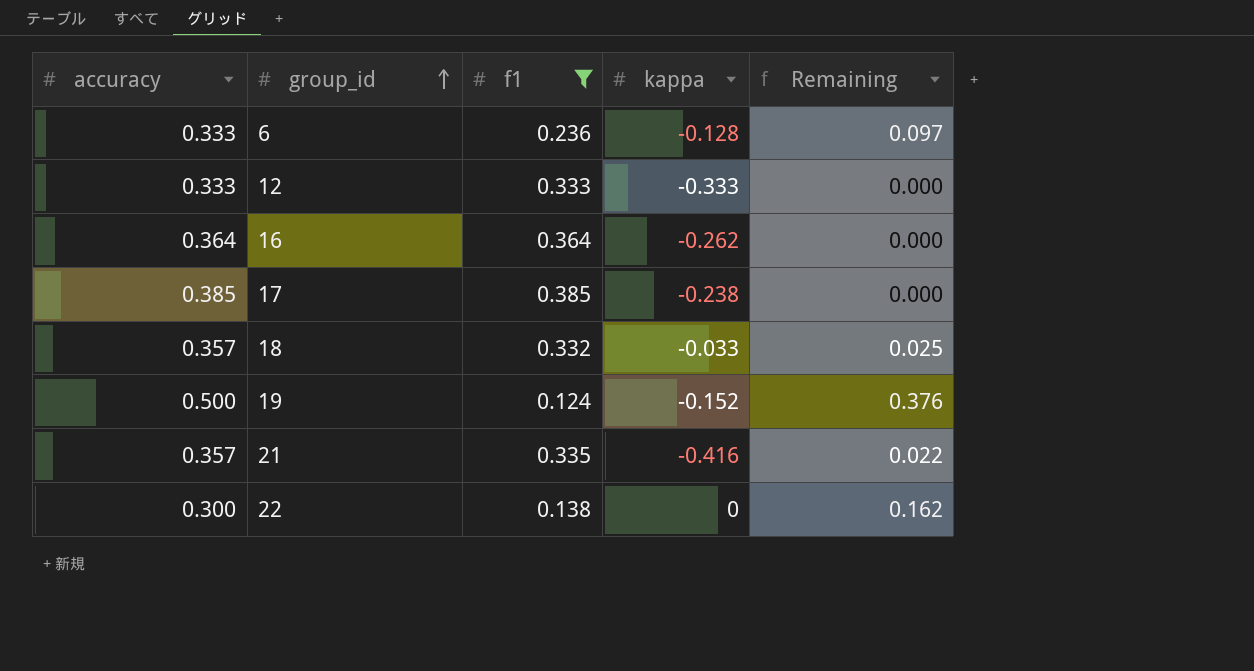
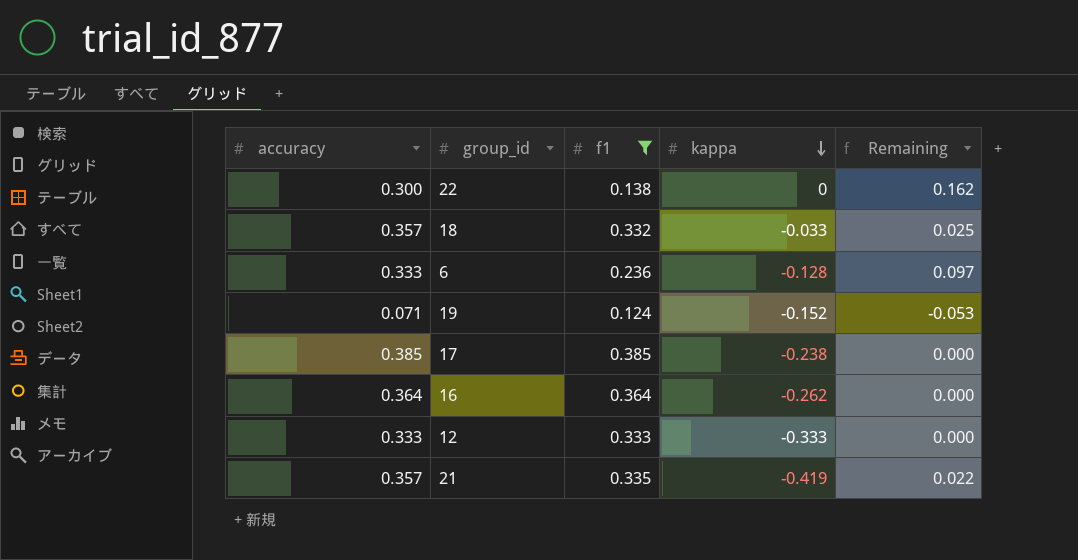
row order: group_id ascending -> kappa descending
19 | accuracy: 0.500 -> 0.071
19 | Remaining: 0.376 -> -0.053
21 | kappa: -0.416 -> -0.419

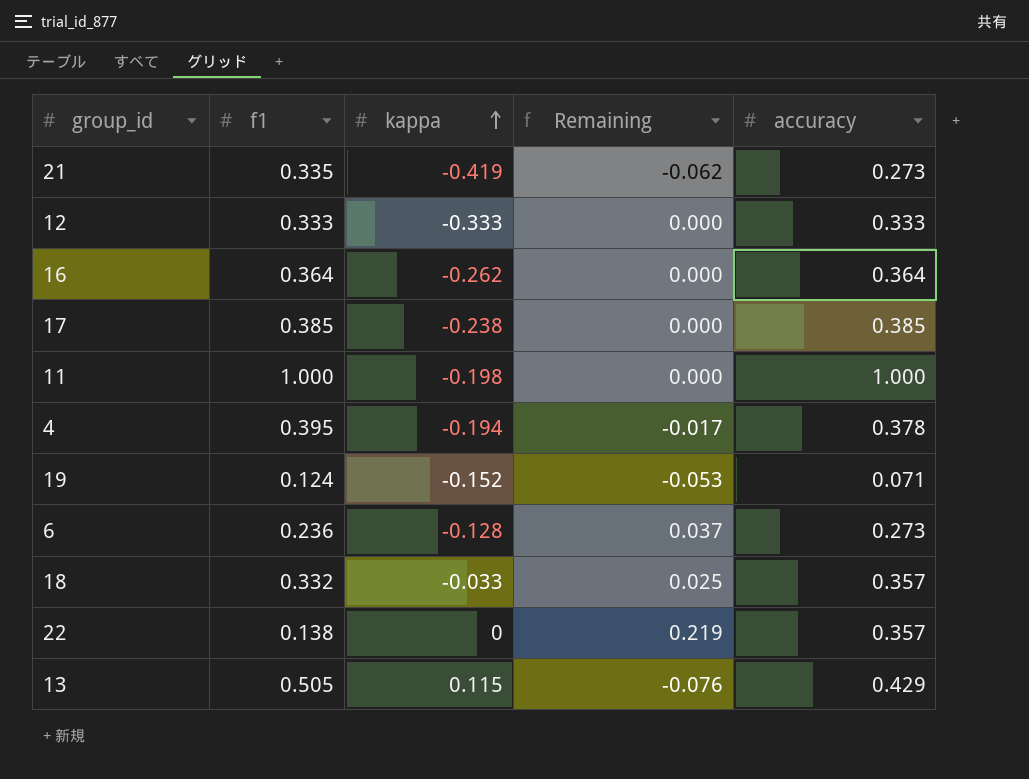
filter: f1 <= 0.385 -> none
row order: kappa descending -> kappa ascending
column accuracy | position: 1 -> 5
21 | Remaining: 0.022 -> -0.062
21 | accuracy: 0.357 -> 0.273
6 | Remaining: 0.097 -> 0.037
6 | accuracy: 0.333 -> 0.273
22 | Remaining: 0.162 -> 0.219
22 | accuracy: 0.300 -> 0.357

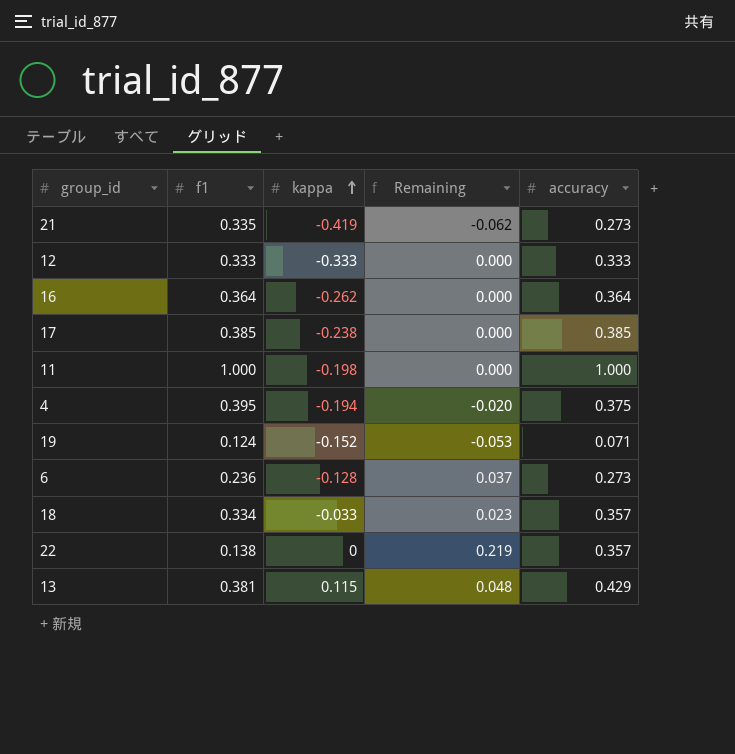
4 | Remaining: -0.017 -> -0.020
4 | accuracy: 0.378 -> 0.375
18 | f1: 0.332 -> 0.334
18 | Remaining: 0.025 -> 0.023
13 | f1: 0.505 -> 0.381
13 | Remaining: -0.076 -> 0.048

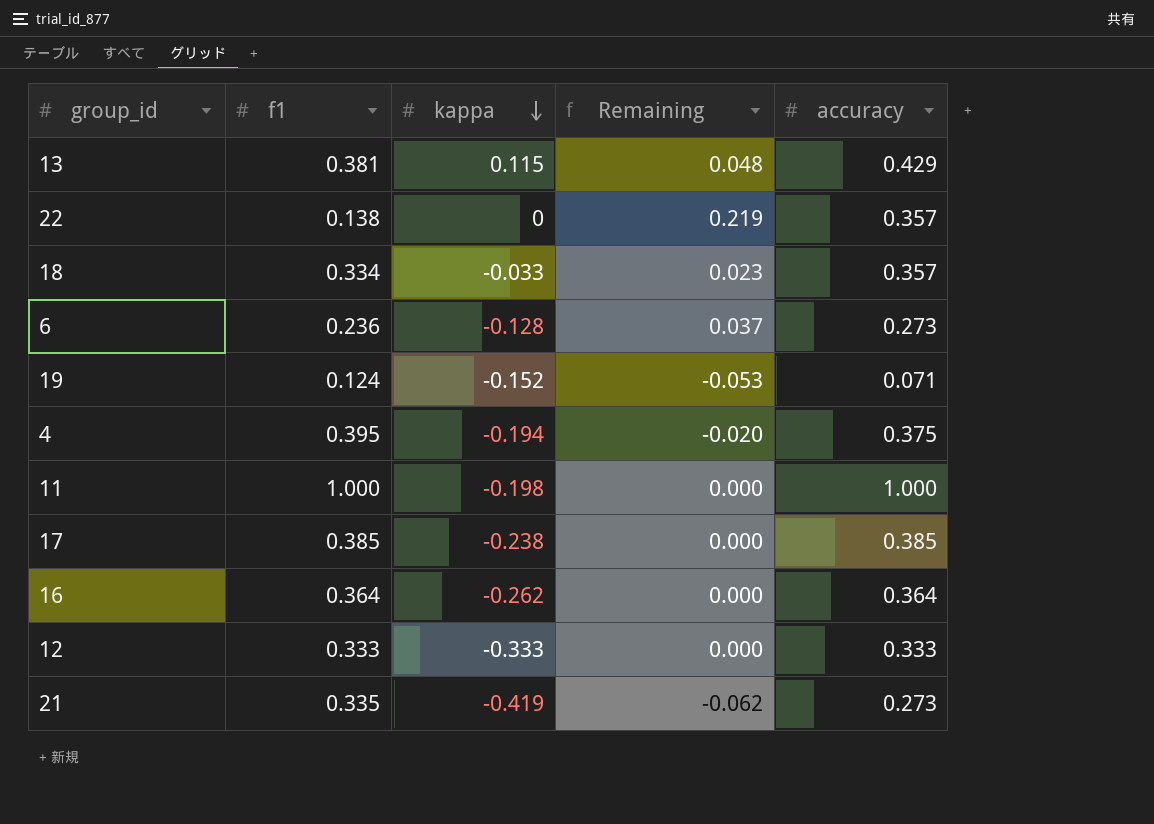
row order: kappa ascending -> kappa descending

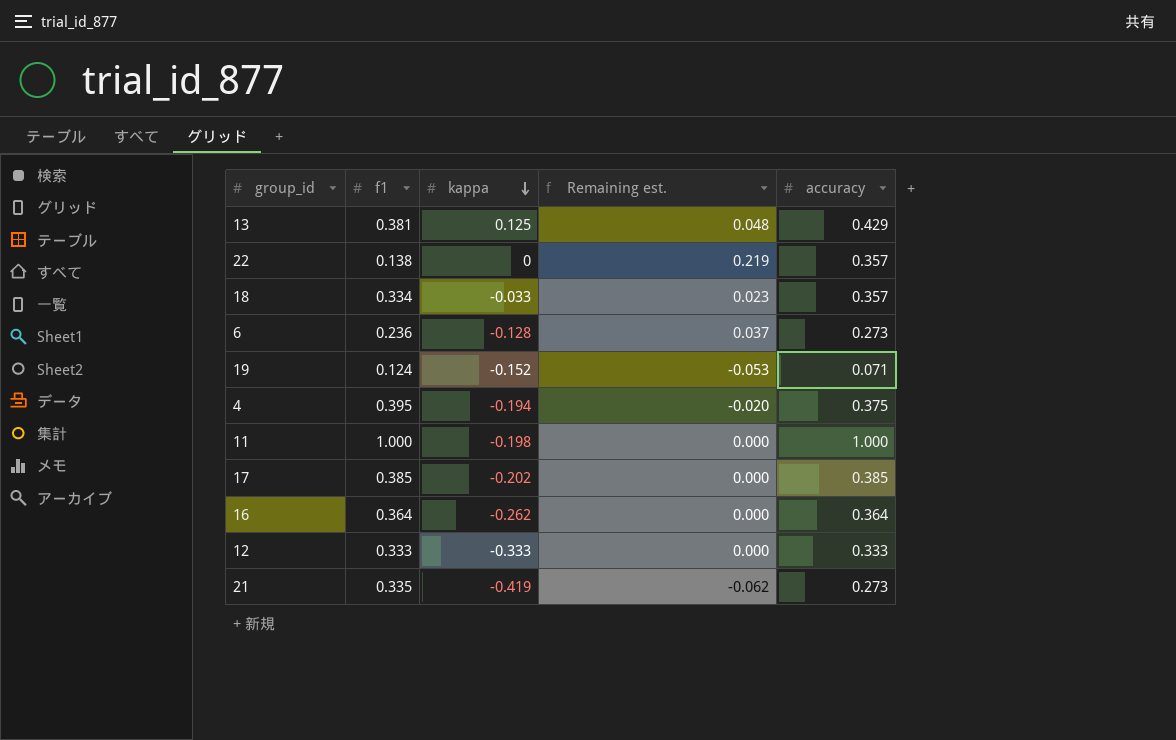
column name: Remaining -> Remaining est.
13 | kappa: 0.115 -> 0.125
17 | kappa: -0.238 -> -0.202

